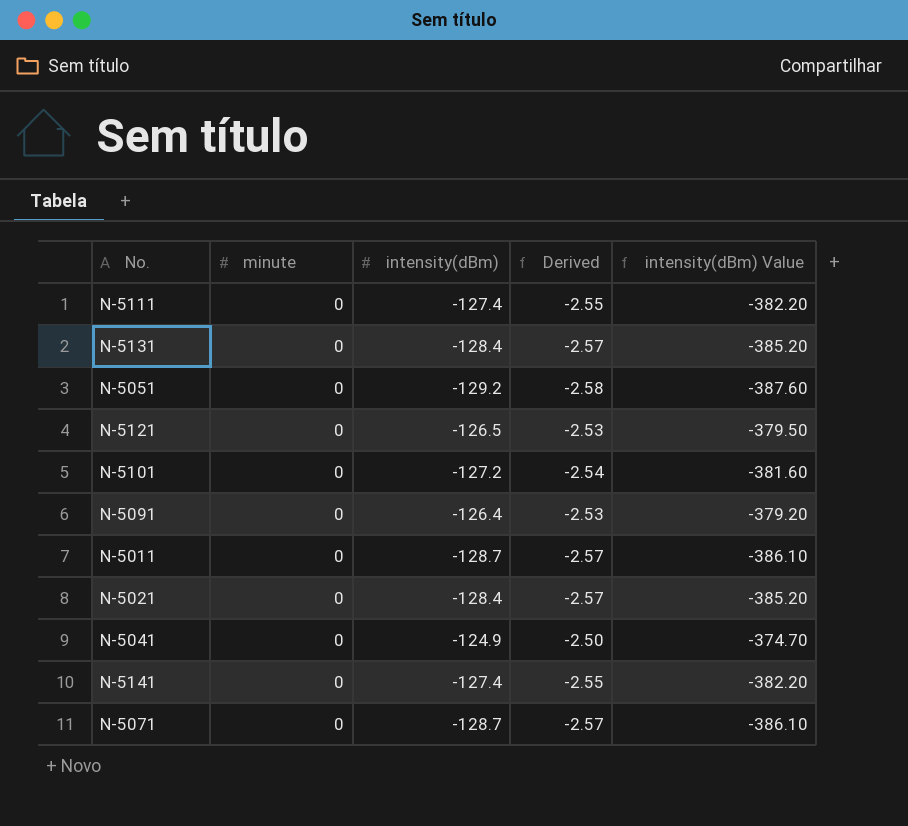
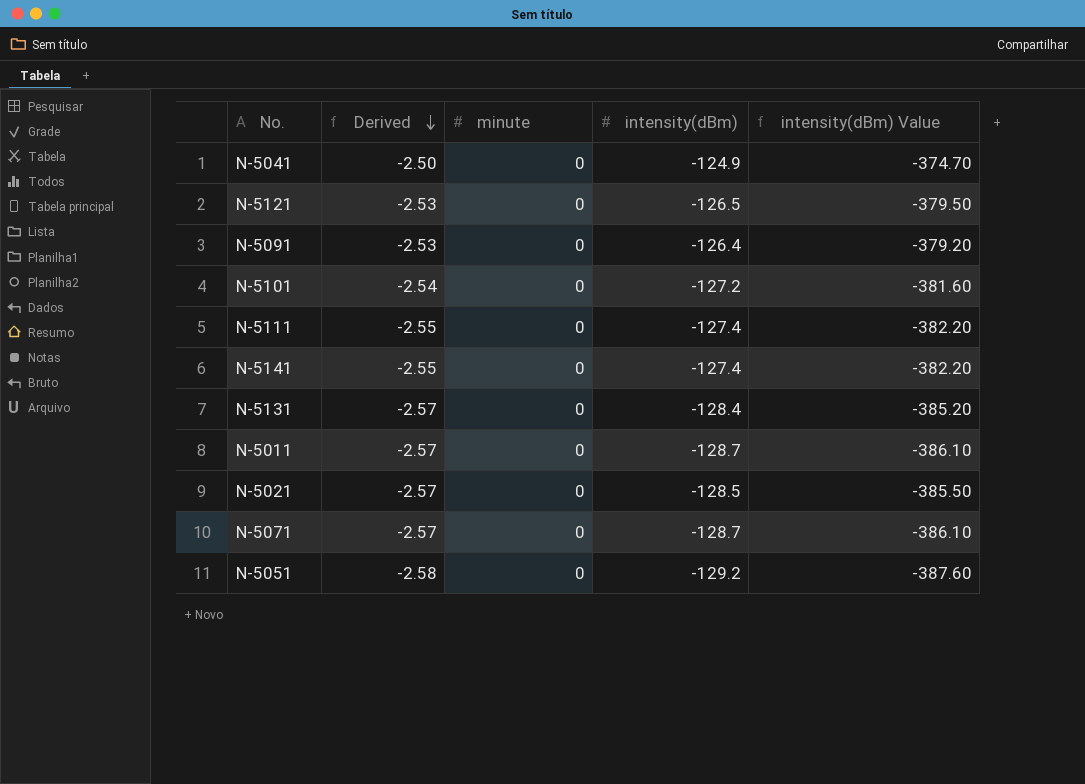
row order: none -> Derived descending
column Derived | position: 4 -> 2
N-5021 | intensity(dBm): -128.4 -> -128.5
N-5021 | intensity(dBm) Value: -385.20 -> -385.50

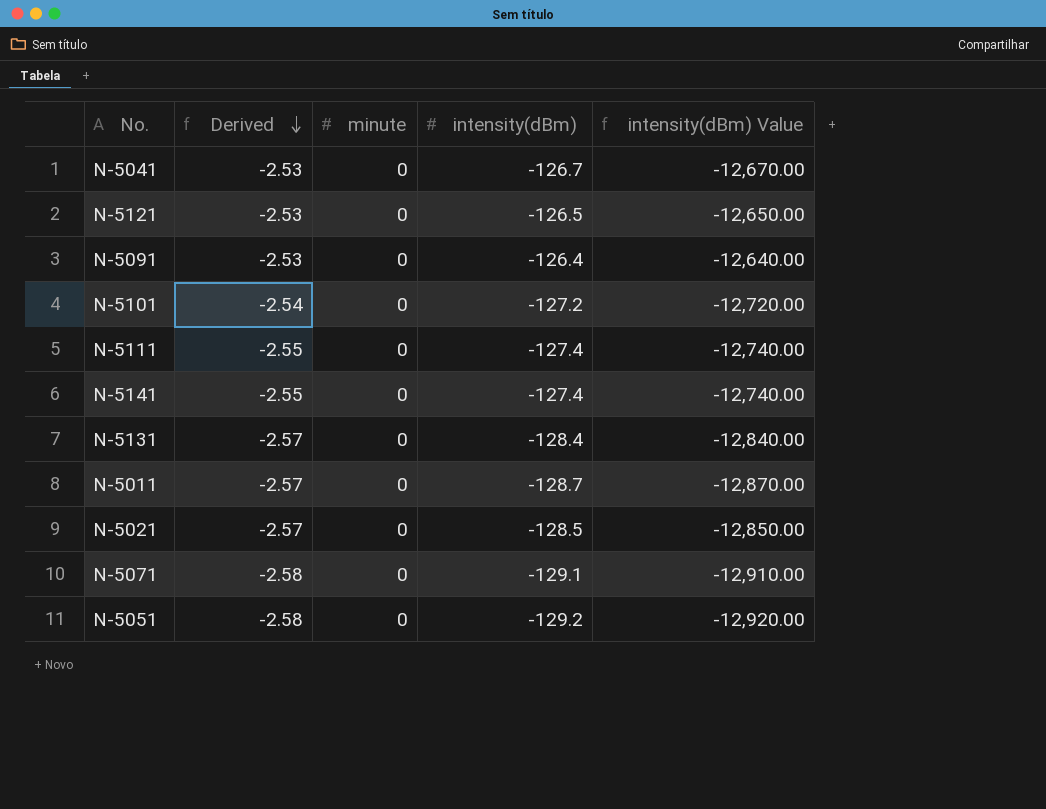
column intensity(dBm) Value | formula: [intensity(dBm)] * 3 -> [intensity(dBm)] * 100
N-5041 | Derived: -2.50 -> -2.53
N-5041 | intensity(dBm): -124.9 -> -126.7
N-5071 | Derived: -2.57 -> -2.58
N-5071 | intensity(dBm): -128.7 -> -129.1

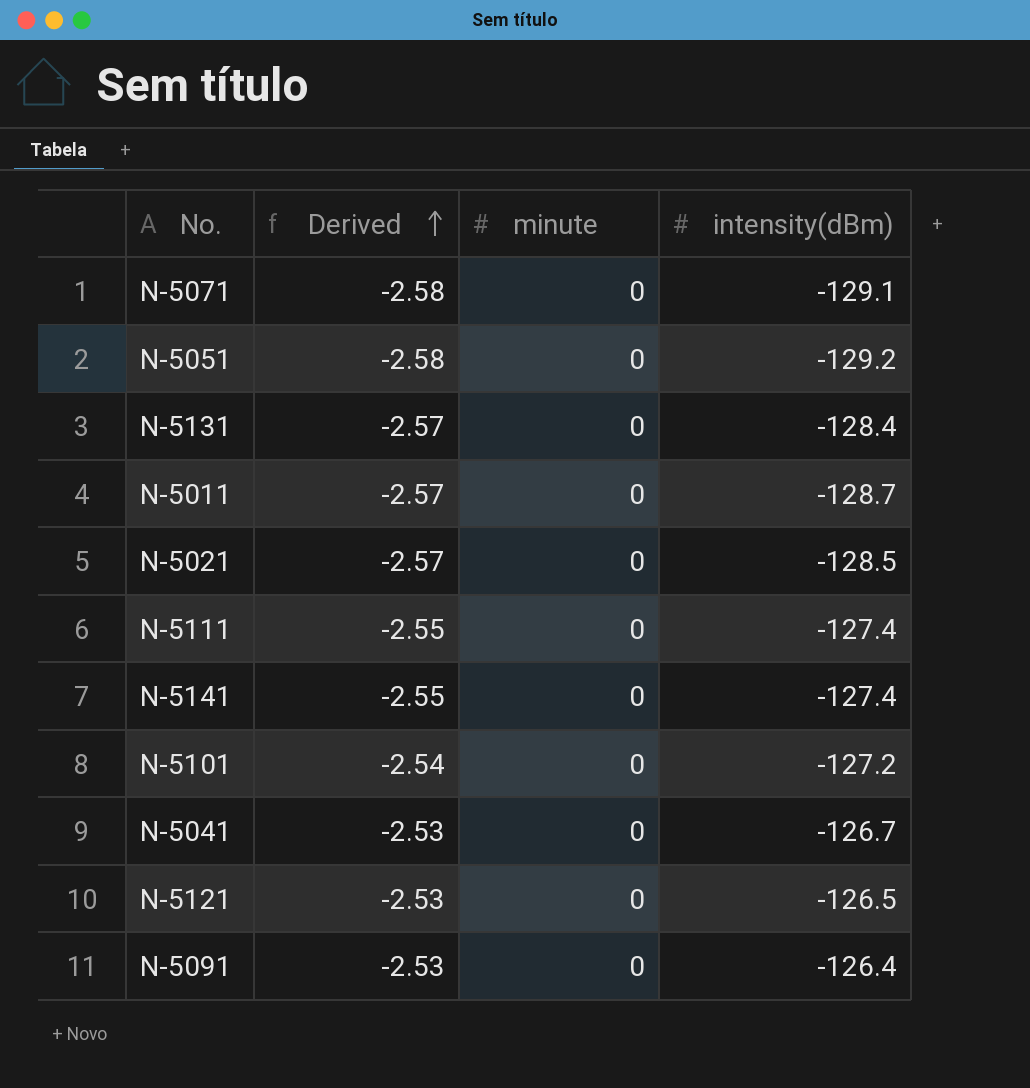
row order: Derived descending -> Derived ascending
column intensity(dBm) Value | formula: [intensity(dBm)] * 100 -> none

